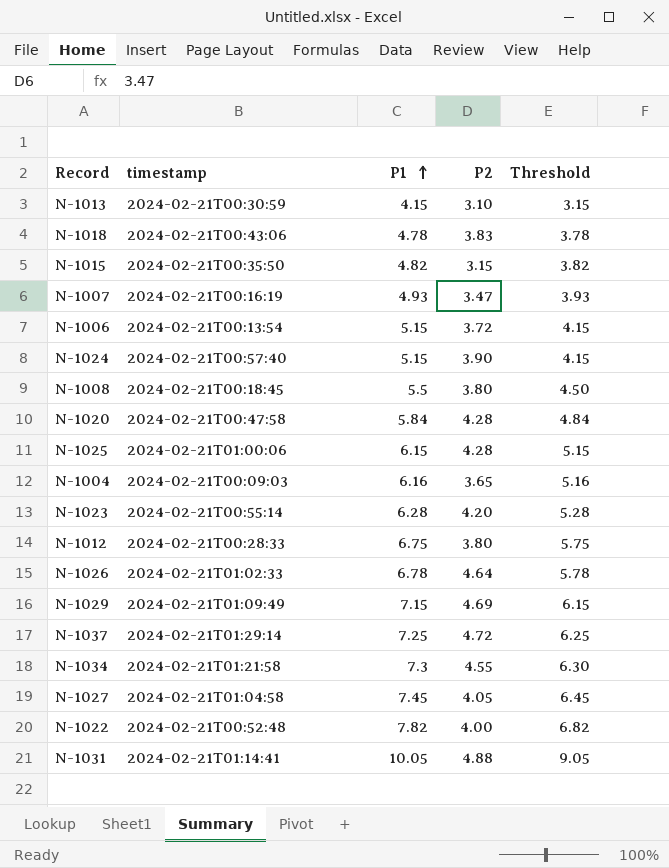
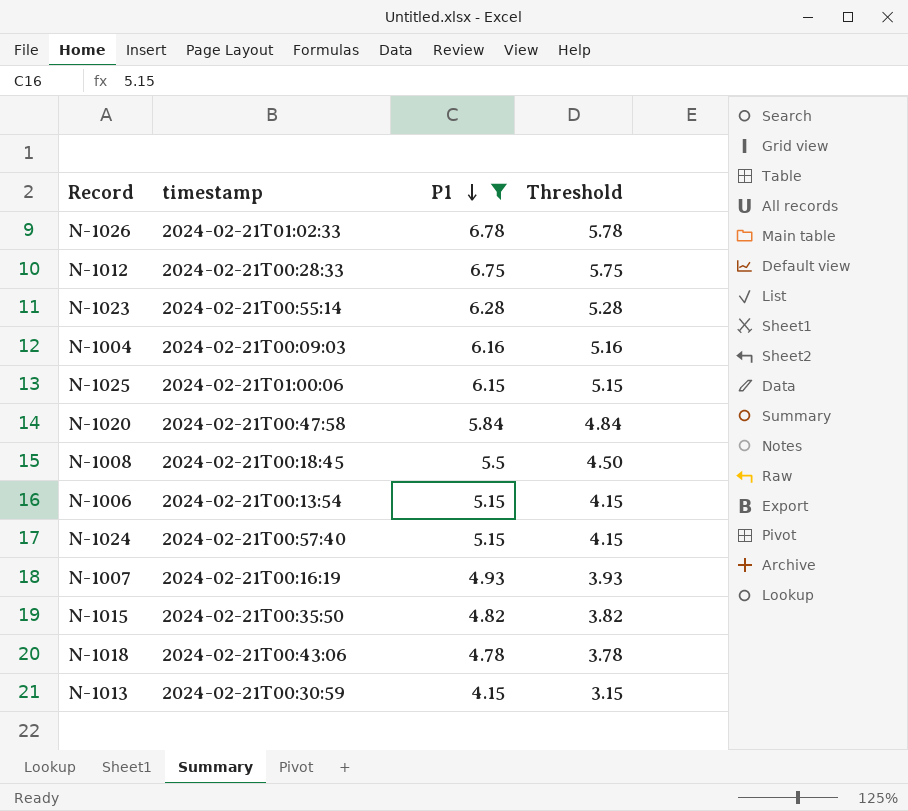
filter: none -> P1 <= 6.78
row order: P1 ascending -> P1 descending
column P2 | position: 4 -> none

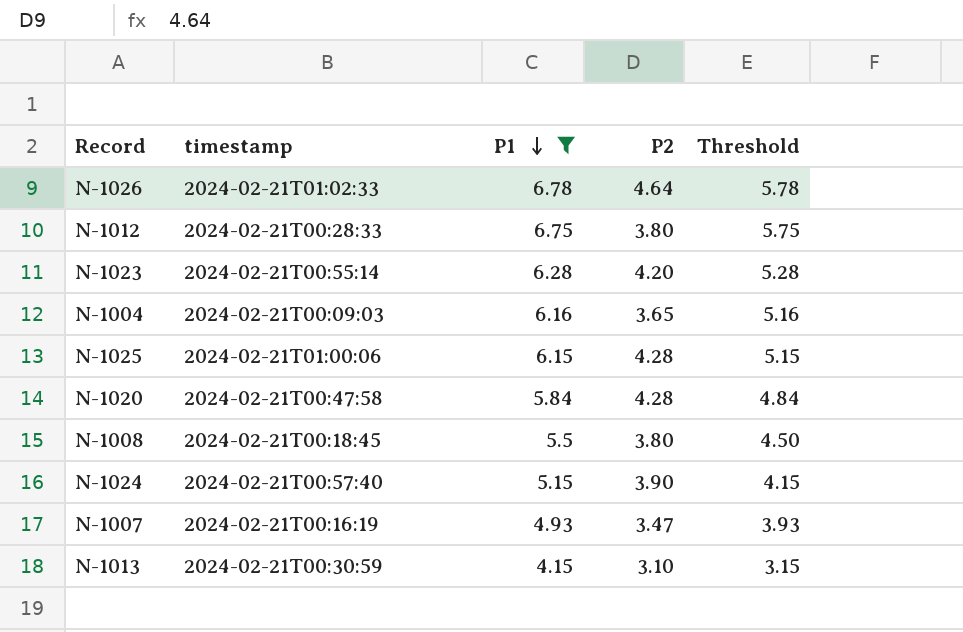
column P2 | position: none -> 4
row N-1006: 2024-02-21T00:13:54 | 5.15 | 4.15 -> none
row N-1015: 2024-02-21T00:35:50 | 4.82 | 3.82 -> none
row N-1018: 2024-02-21T00:43:06 | 4.78 | 3.78 -> none

